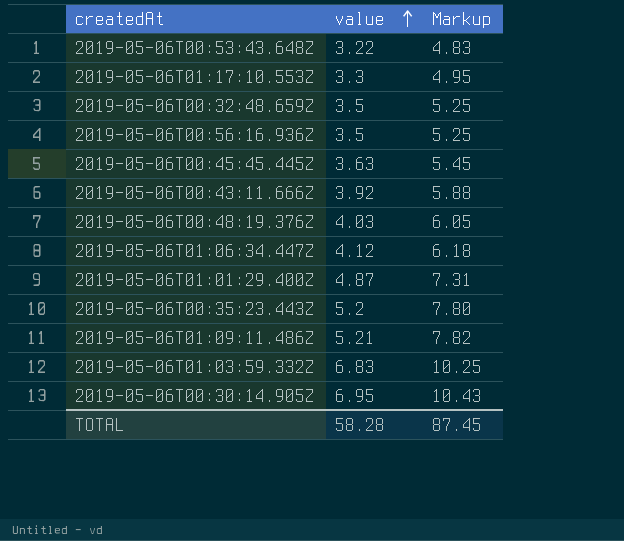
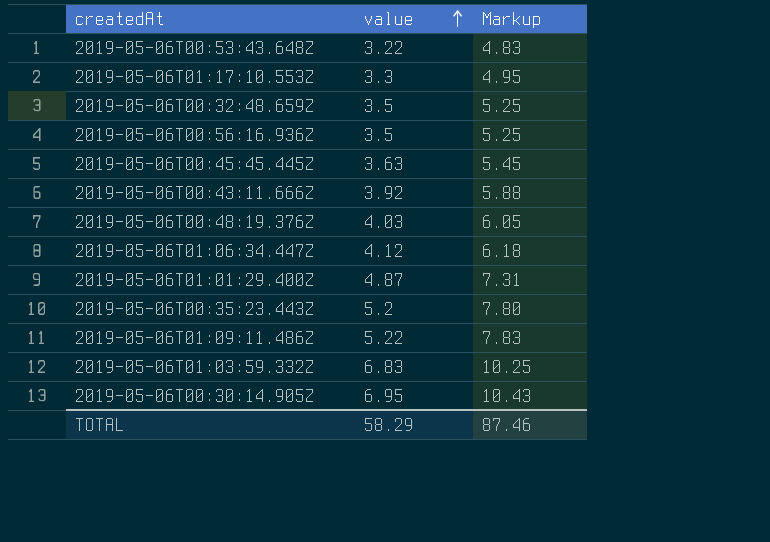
2019-05-06T01:09:11.486Z | value: 5.21 -> 5.22
2019-05-06T01:09:11.486Z | Markup: 7.82 -> 7.83
TOTAL | value: 58.28 -> 58.29
TOTAL | Markup: 87.45 -> 87.46

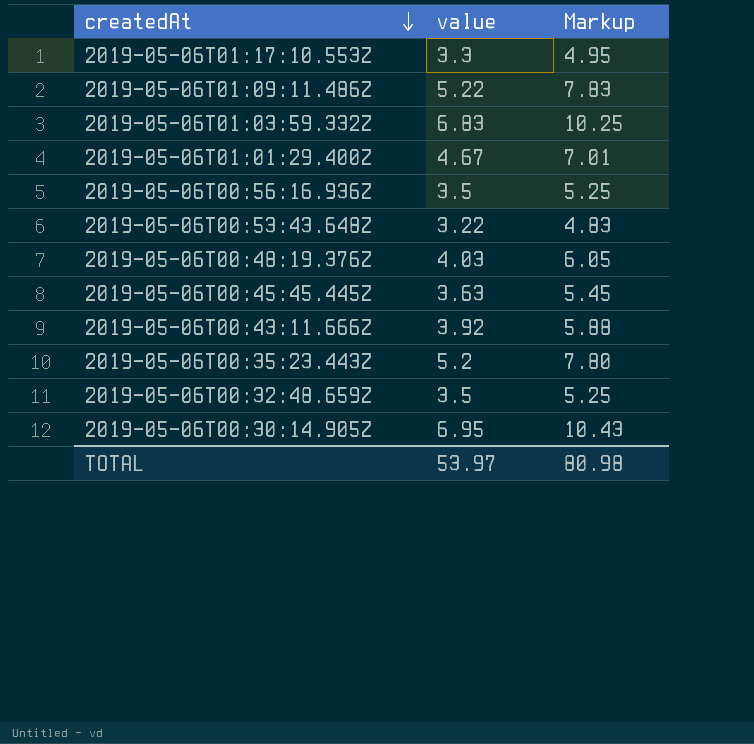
row order: value ascending -> createdAt descending
row 2019-05-06T01:06:34.447Z: 4.12 | 6.18 -> none
2019-05-06T01:01:29.400Z | value: 4.87 -> 4.67
2019-05-06T01:01:29.400Z | Markup: 7.31 -> 7.01
TOTAL | value: 58.29 -> 53.97
TOTAL | Markup: 87.46 -> 80.98

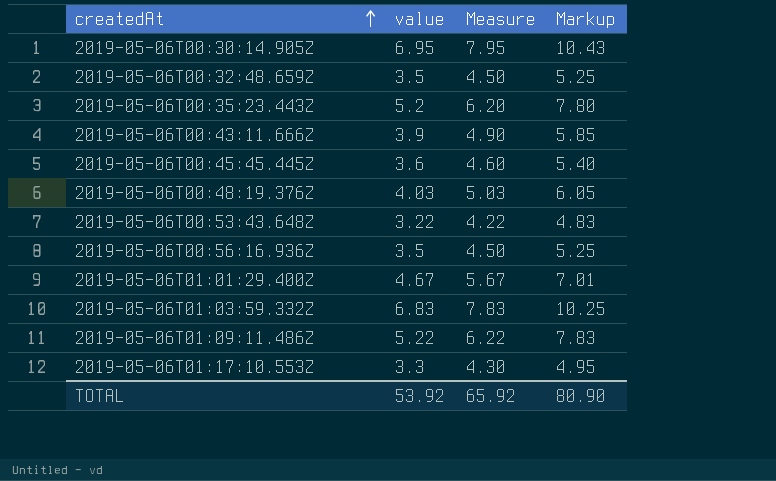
row order: createdAt descending -> createdAt ascending
column Measure | formula: none -> [value] + 1
2019-05-06T00:43:11.666Z | value: 3.92 -> 3.9
2019-05-06T00:43:11.666Z | Markup: 5.88 -> 5.85
2019-05-06T00:45:45.445Z | value: 3.63 -> 3.6
2019-05-06T00:45:45.445Z | Markup: 5.45 -> 5.40
TOTAL | value: 53.97 -> 53.92
TOTAL | Markup: 80.98 -> 80.90

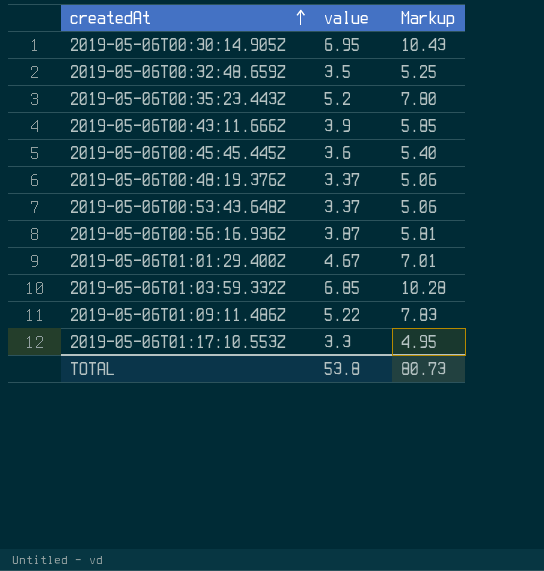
column Measure | formula: [value] + 1 -> none
2019-05-06T00:48:19.376Z | value: 4.03 -> 3.37
2019-05-06T00:48:19.376Z | Markup: 6.05 -> 5.06
2019-05-06T00:53:43.648Z | value: 3.22 -> 3.37
2019-05-06T00:53:43.648Z | Markup: 4.83 -> 5.06
2019-05-06T00:56:16.936Z | value: 3.5 -> 3.87
2019-05-06T00:56:16.936Z | Markup: 5.25 -> 5.81
2019-05-06T01:03:59.332Z | value: 6.83 -> 6.85
2019-05-06T01:03:59.332Z | Markup: 10.25 -> 10.28
TOTAL | value: 53.92 -> 53.8
TOTAL | Markup: 80.90 -> 80.73

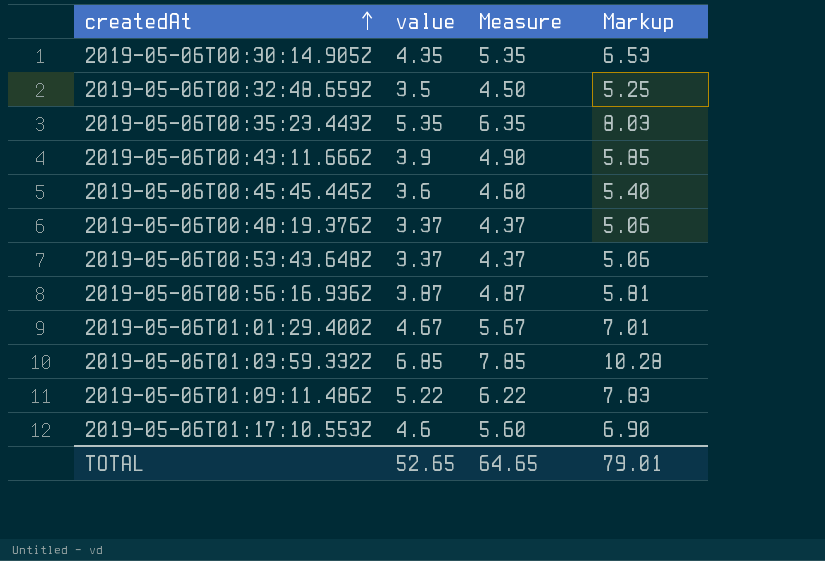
column Measure | formula: none -> [value] + 1
2019-05-06T00:30:14.905Z | value: 6.95 -> 4.35
2019-05-06T00:30:14.905Z | Markup: 10.43 -> 6.53
2019-05-06T00:35:23.443Z | value: 5.2 -> 5.35
2019-05-06T00:35:23.443Z | Markup: 7.80 -> 8.03
2019-05-06T01:17:10.553Z | value: 3.3 -> 4.6
2019-05-06T01:17:10.553Z | Markup: 4.95 -> 6.90
TOTAL | value: 53.8 -> 52.65
TOTAL | Markup: 80.73 -> 79.01

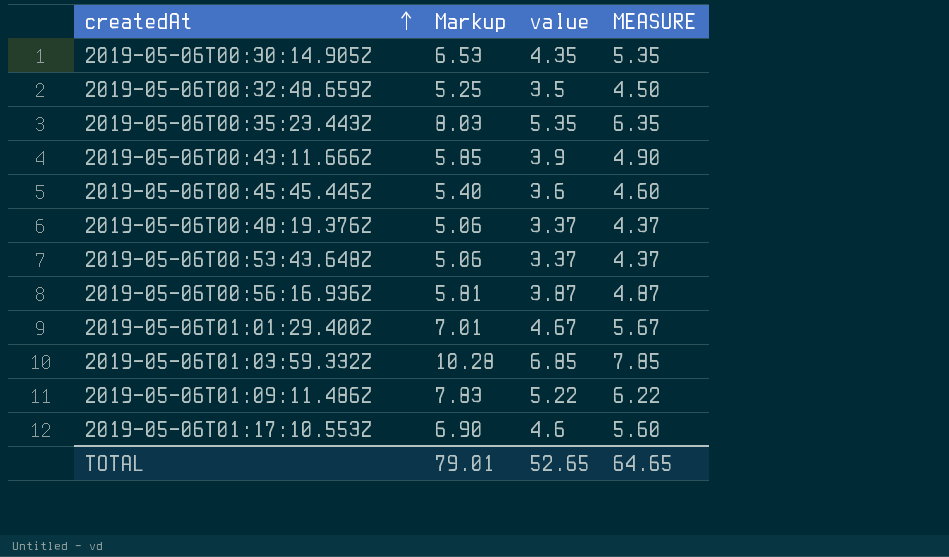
column Markup | position: 4 -> 2
column name: Measure -> MEASURE

